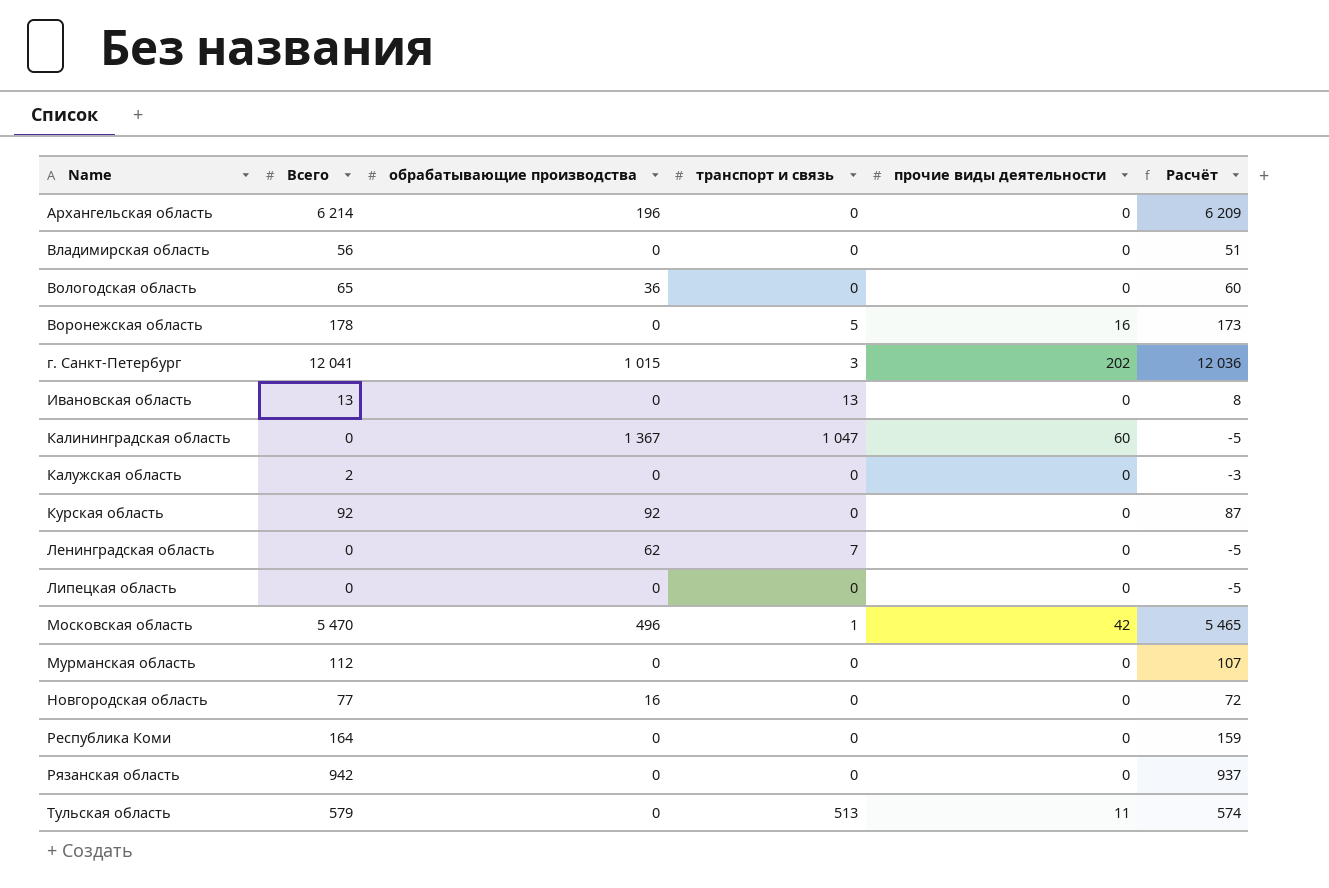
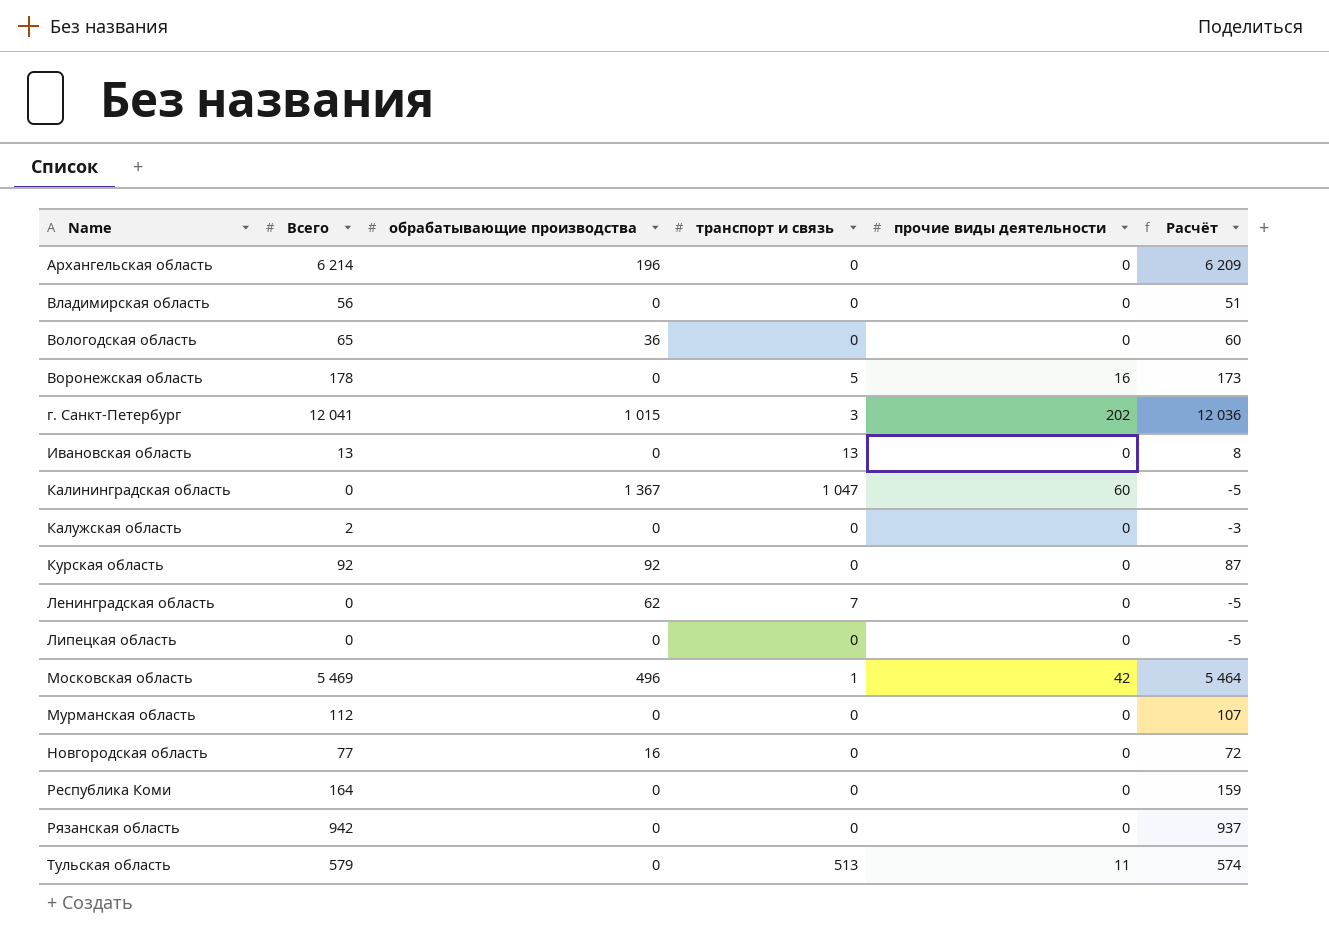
Московская область | Всего: 5 470 -> 5 469
Московская область | Расчёт: 5 465 -> 5 464

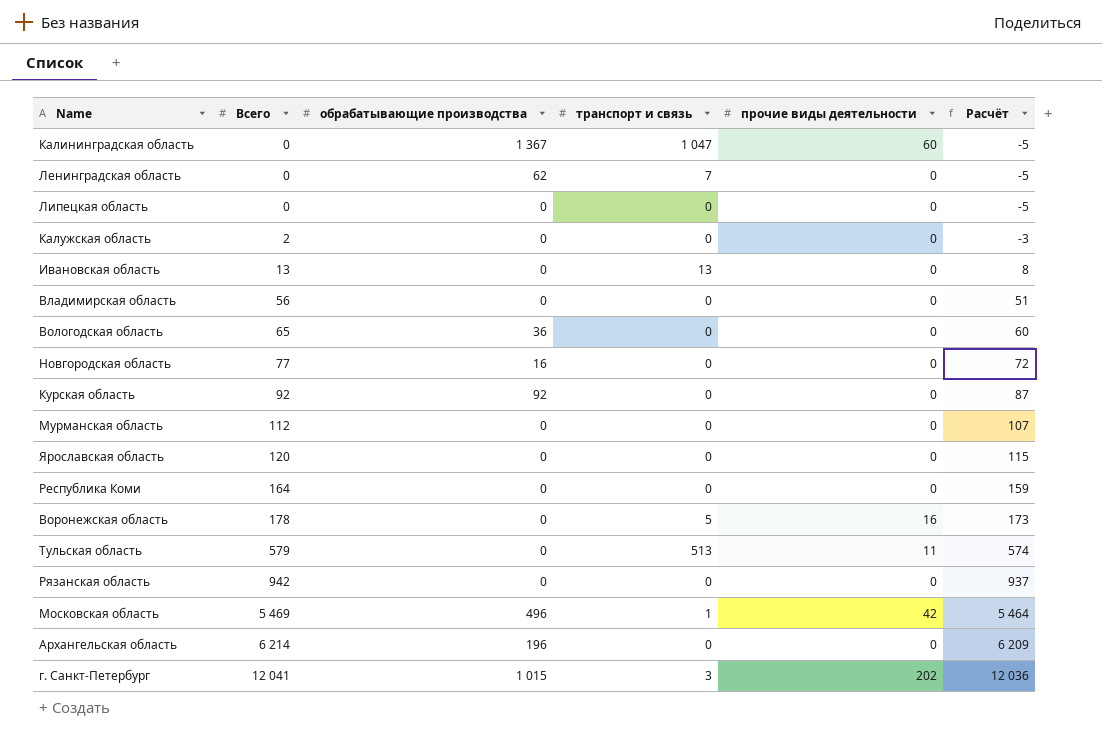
row order: Name ascending -> Всего ascending
row Ярославская область: none -> 120 | 0 | 0 | 0 | 115

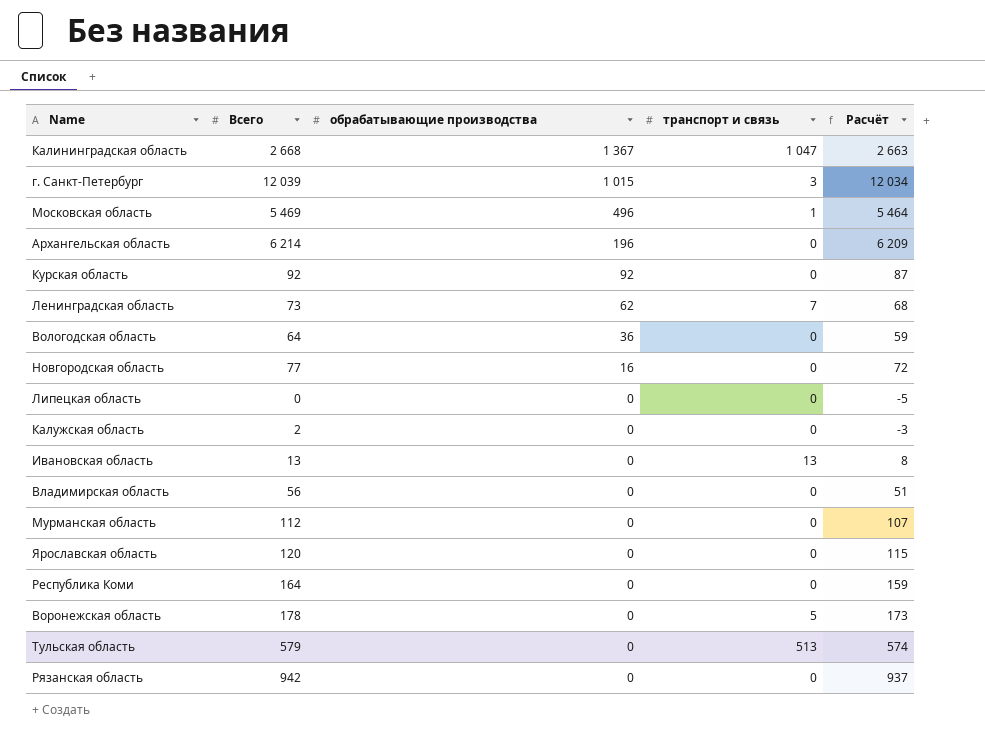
row order: Всего ascending -> обрабатывающие производства descending
column прочие виды деятельности | position: 5 -> none
Калининградская область | Всего: 0 -> 2 668
Калининградская область | Расчёт: -5 -> 2 663
г. Санкт-Петербург | Всего: 12 041 -> 12 039
г. Санкт-Петербург | Расчёт: 12 036 -> 12 034
Ленинградская область | Всего: 0 -> 73
Ленинградская область | Расчёт: -5 -> 68
Вологодская область | Всего: 65 -> 64
Вологодская область | Расчёт: 60 -> 59

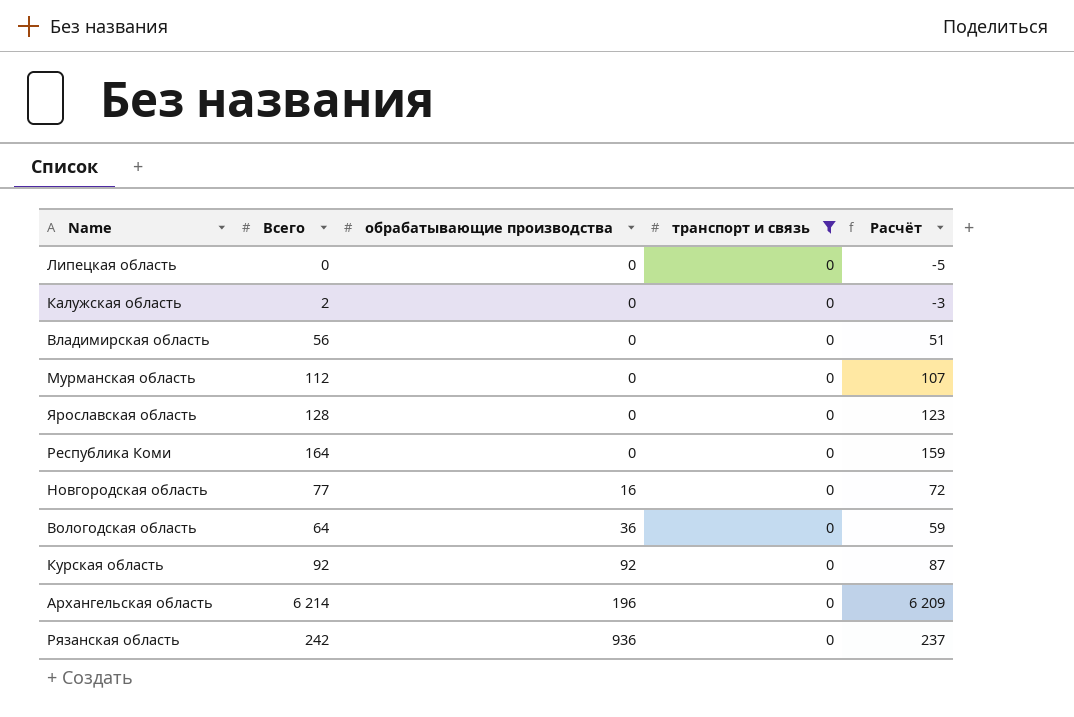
filter: none -> транспорт и связь = 0
row order: обрабатывающие производства descending -> обрабатывающие производства ascending
Ярославская область | Всего: 120 -> 128
Ярославская область | Расчёт: 115 -> 123
Рязанская область | Всего: 942 -> 242
Рязанская область | обрабатывающие производства: 0 -> 936
Рязанская область | Расчёт: 937 -> 237

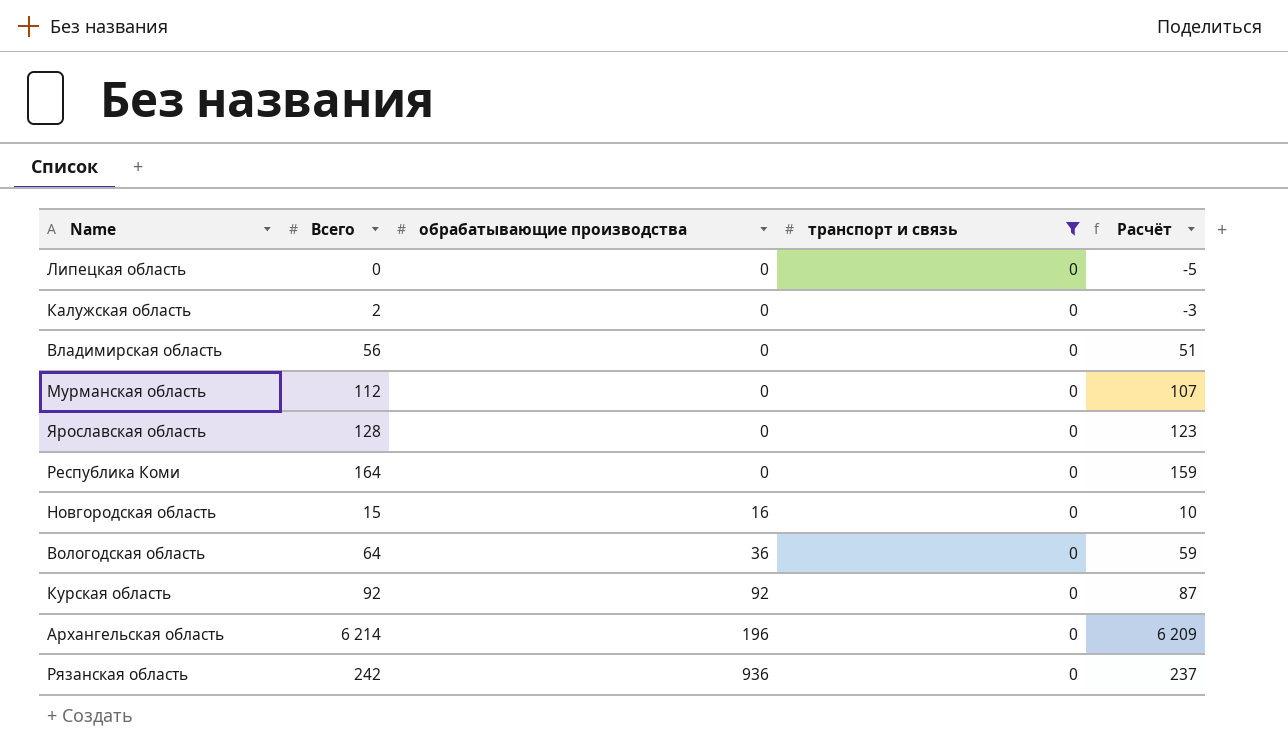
Новгородская область | Всего: 77 -> 15
Новгородская область | Расчёт: 72 -> 10

